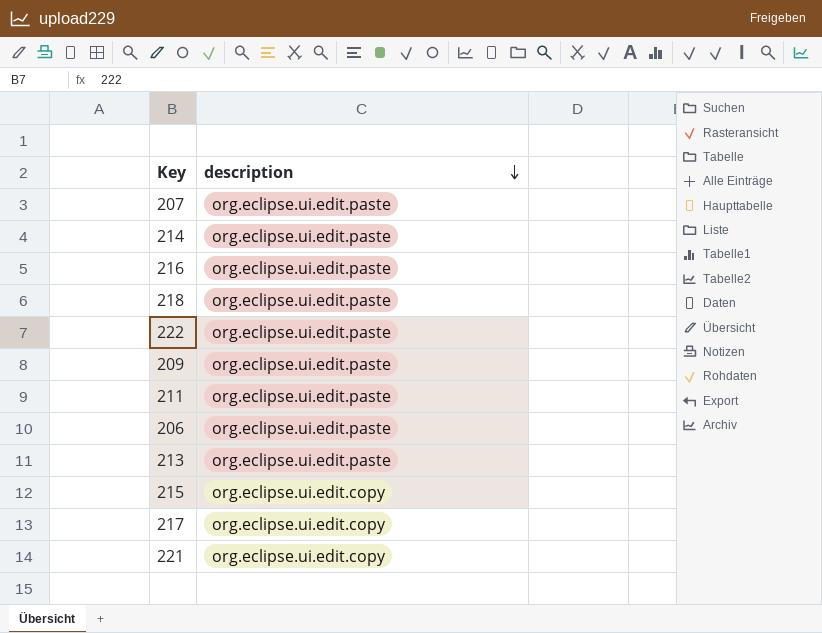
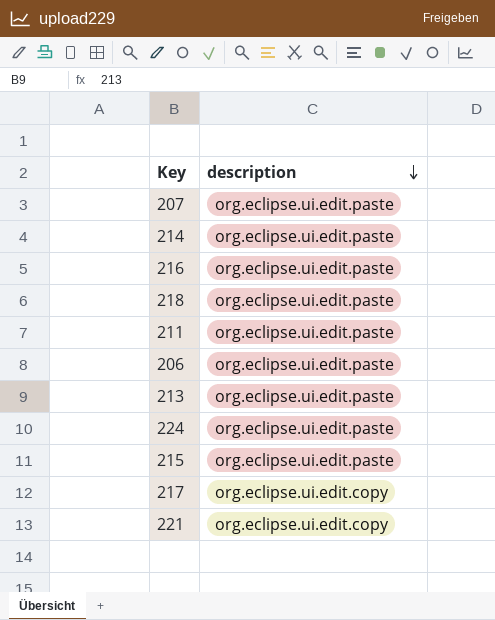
row 222: org.eclipse.ui.edit.paste -> none
row 209: org.eclipse.ui.edit.paste -> none
row 224: none -> org.eclipse.ui.edit.paste
215 | description: org.eclipse.ui.edit.copy -> org.eclipse.ui.edit.paste

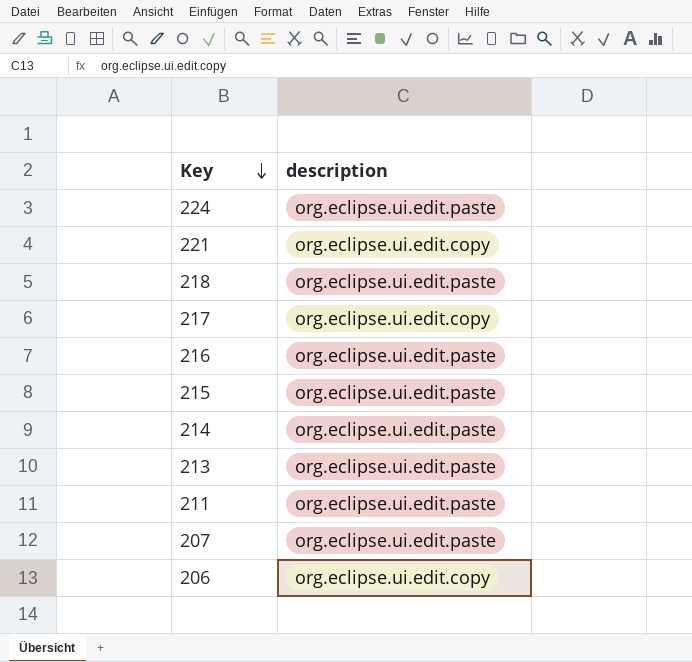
row order: description descending -> Key descending
206 | description: org.eclipse.ui.edit.paste -> org.eclipse.ui.edit.copy

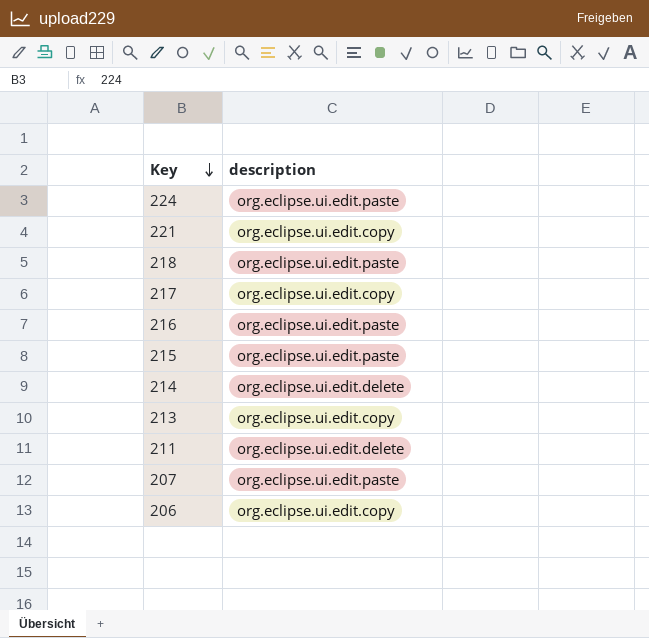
214 | description: org.eclipse.ui.edit.paste -> org.eclipse.ui.edit.delete
213 | description: org.eclipse.ui.edit.paste -> org.eclipse.ui.edit.copy
211 | description: org.eclipse.ui.edit.paste -> org.eclipse.ui.edit.delete

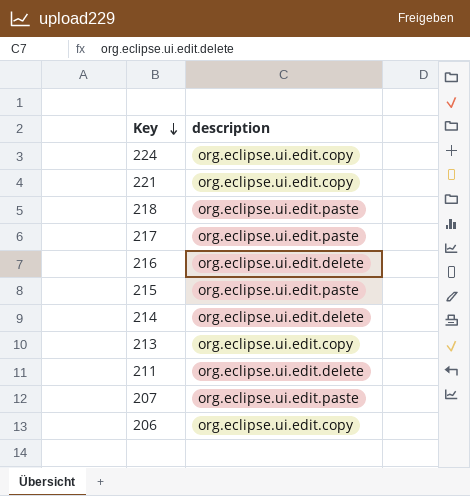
224 | description: org.eclipse.ui.edit.paste -> org.eclipse.ui.edit.copy
217 | description: org.eclipse.ui.edit.copy -> org.eclipse.ui.edit.paste
216 | description: org.eclipse.ui.edit.paste -> org.eclipse.ui.edit.delete

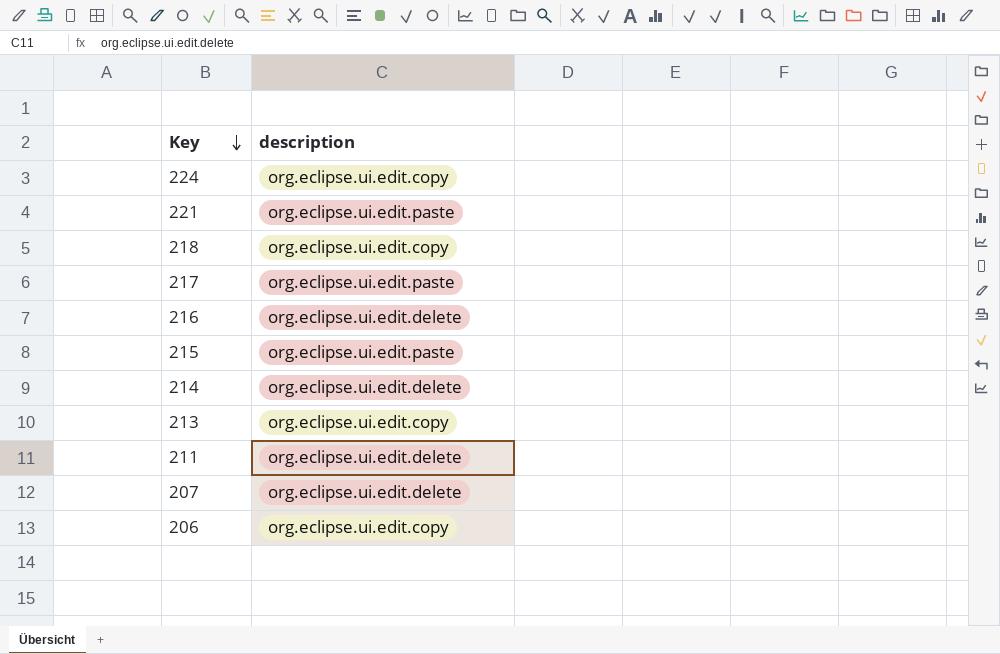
221 | description: org.eclipse.ui.edit.copy -> org.eclipse.ui.edit.paste
218 | description: org.eclipse.ui.edit.paste -> org.eclipse.ui.edit.copy
207 | description: org.eclipse.ui.edit.paste -> org.eclipse.ui.edit.delete

